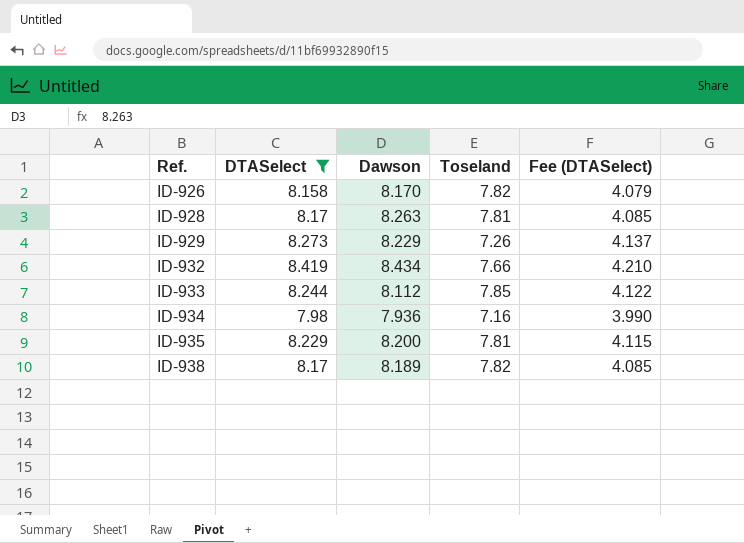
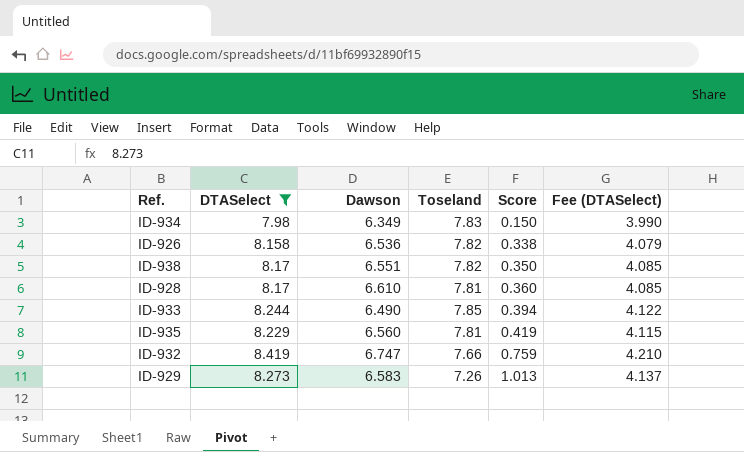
row order: Ref. ascending -> Score ascending
column Score | formula: none -> [DTASelect] - [Toseland]
ID-934 | Dawson: 7.936 -> 6.349
ID-934 | Toseland: 7.16 -> 7.83
ID-926 | Dawson: 8.170 -> 6.536
ID-938 | Dawson: 8.189 -> 6.551
ID-928 | Dawson: 8.263 -> 6.610
ID-933 | Dawson: 8.112 -> 6.490
ID-935 | Dawson: 8.200 -> 6.560
ID-932 | Dawson: 8.434 -> 6.747
ID-929 | Dawson: 8.229 -> 6.583

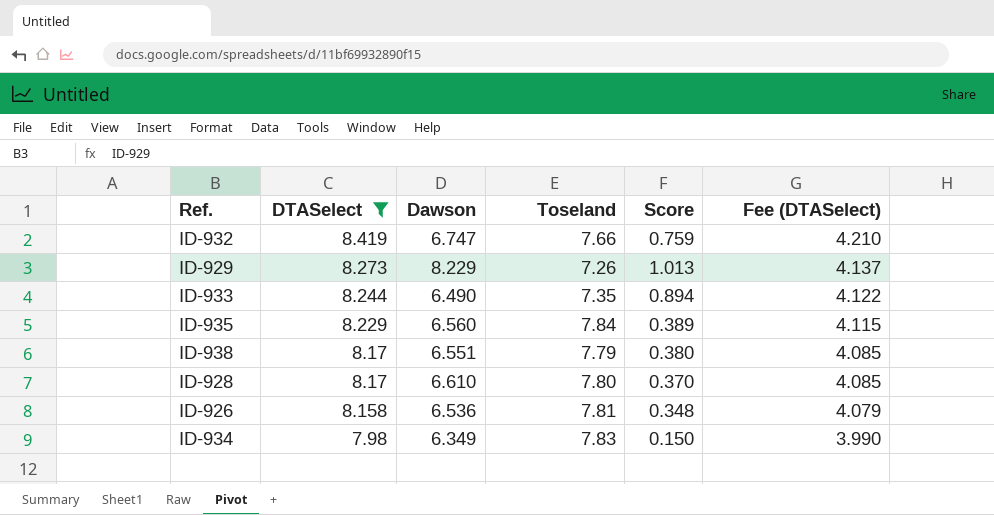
row order: Score ascending -> DTASelect descending
ID-929 | Dawson: 6.583 -> 8.229
ID-933 | Toseland: 7.85 -> 7.35
ID-933 | Score: 0.394 -> 0.894
ID-935 | Toseland: 7.81 -> 7.84
ID-935 | Score: 0.419 -> 0.389
ID-938 | Toseland: 7.82 -> 7.79
ID-938 | Score: 0.350 -> 0.380
ID-928 | Toseland: 7.81 -> 7.80
ID-928 | Score: 0.360 -> 0.370
ID-926 | Toseland: 7.82 -> 7.81
ID-926 | Score: 0.338 -> 0.348

